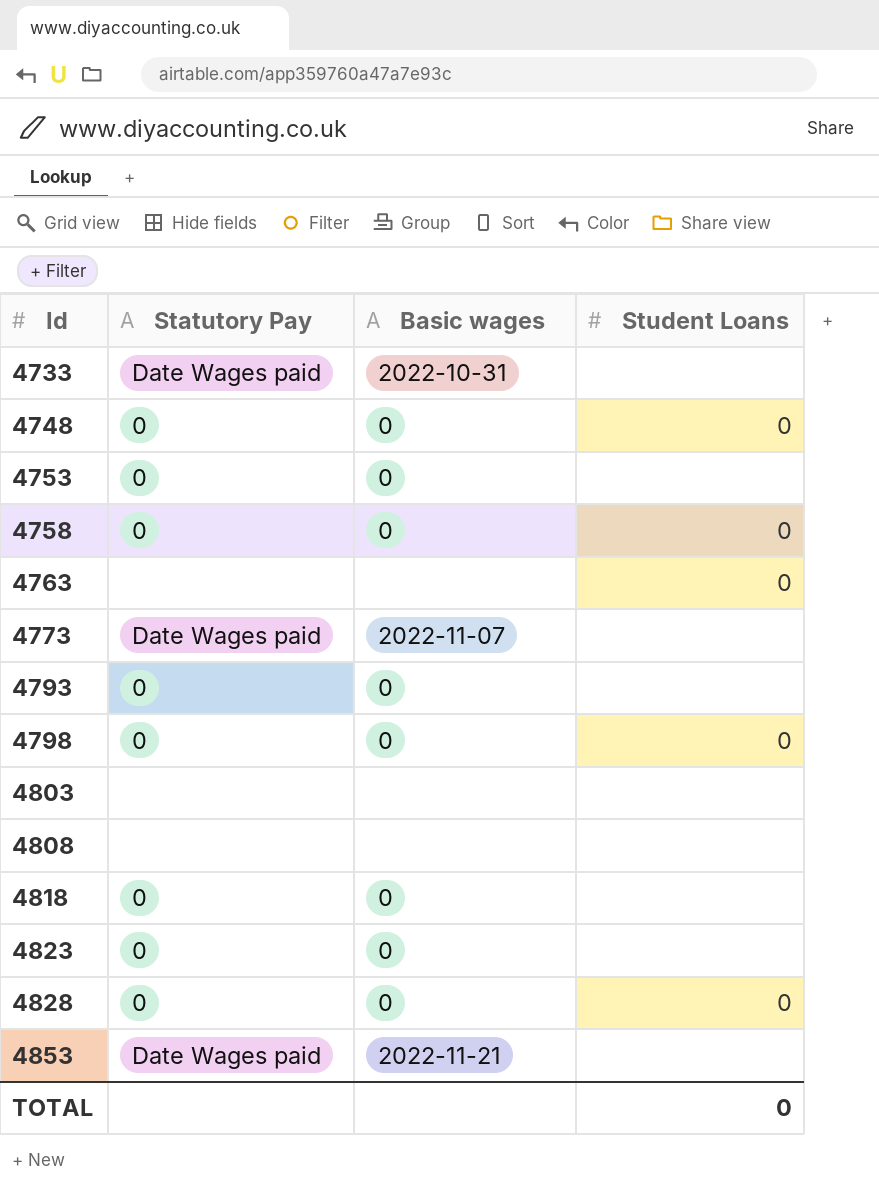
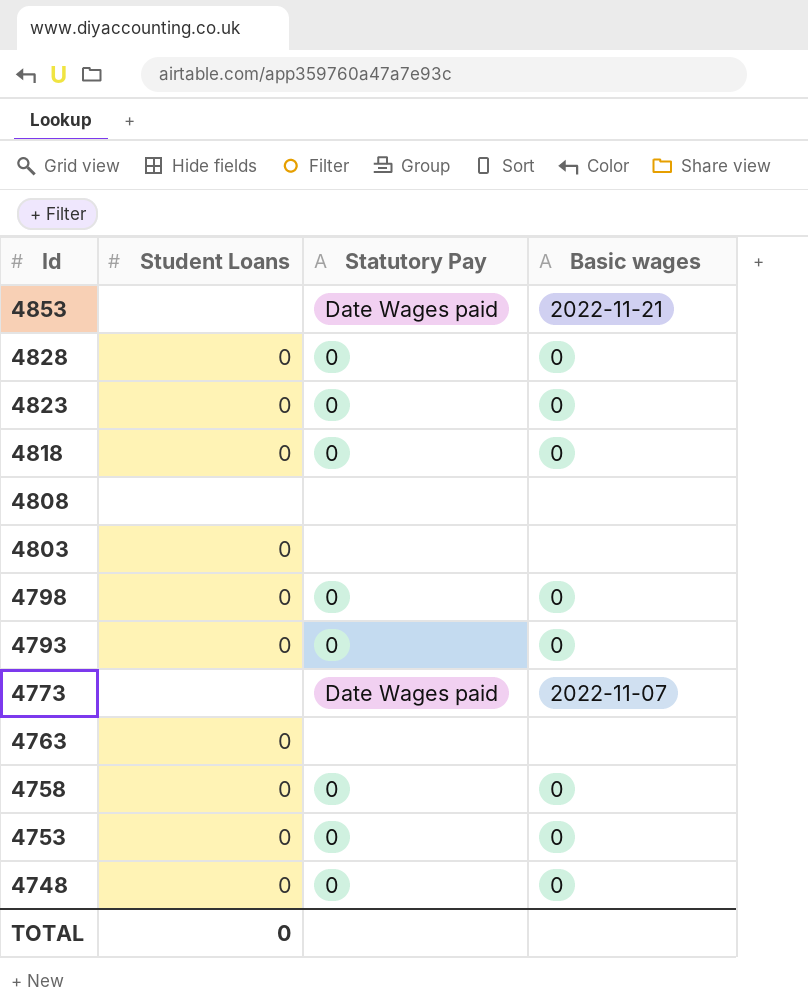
row order: Id ascending -> Id descending
column Student Loans | position: 4 -> 2
row 4733: Date Wages paid | 2022-10-31 | none -> none
4823 | Student Loans: none -> 0
4818 | Student Loans: none -> 0
4803 | Student Loans: none -> 0
4793 | Student Loans: none -> 0
4753 | Student Loans: none -> 0

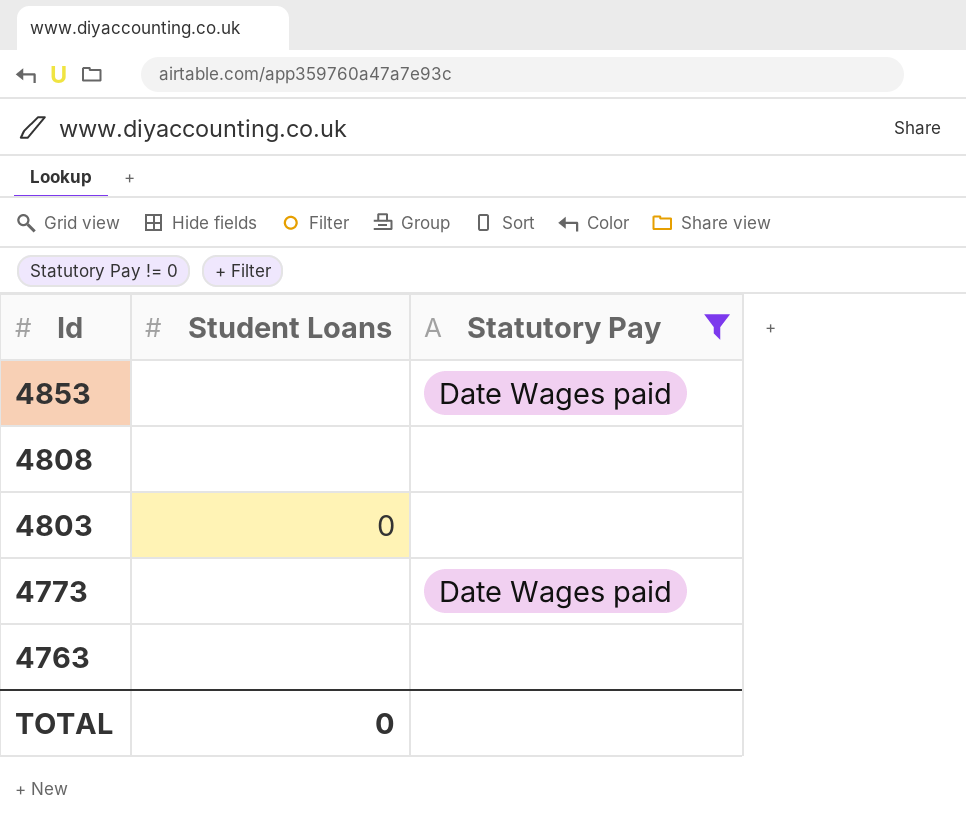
filter: none -> Statutory Pay != 0
column Basic wages | position: 4 -> none
4763 | Student Loans: 0 -> none

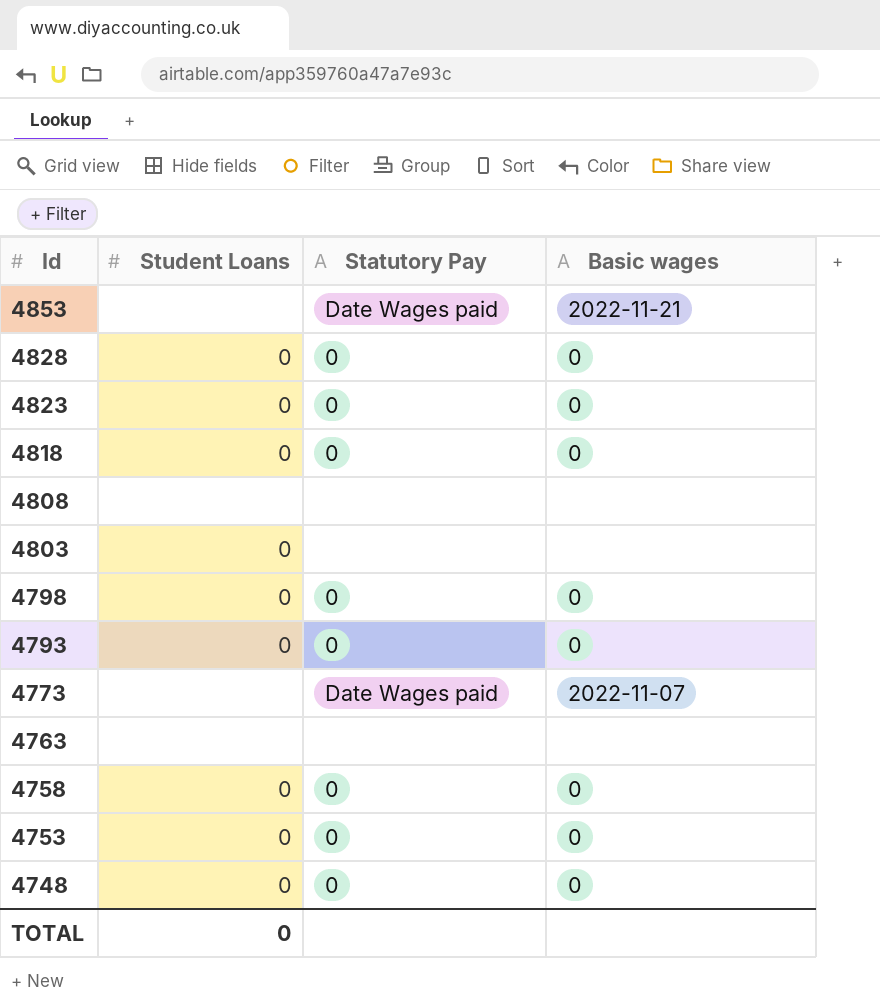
filter: Statutory Pay != 0 -> none
column Basic wages | position: none -> 4

